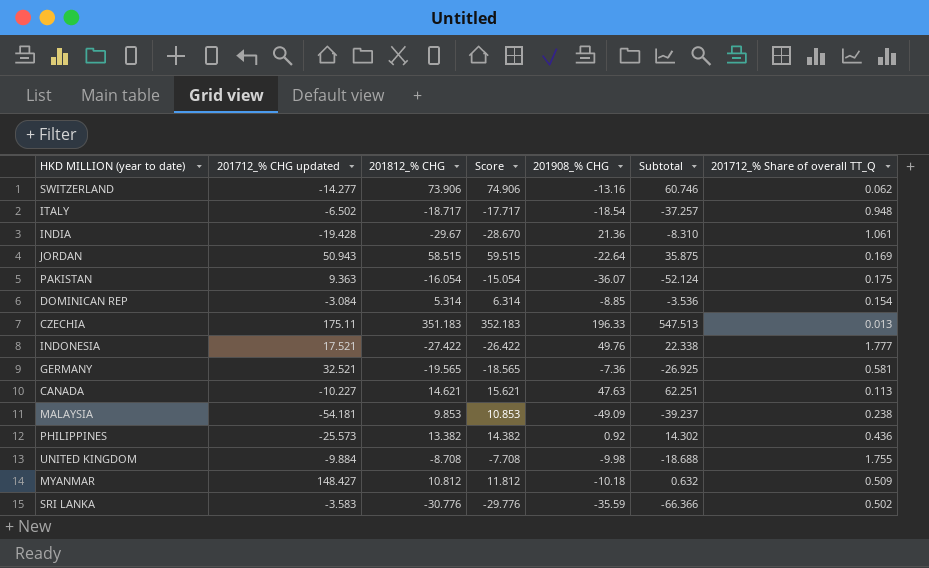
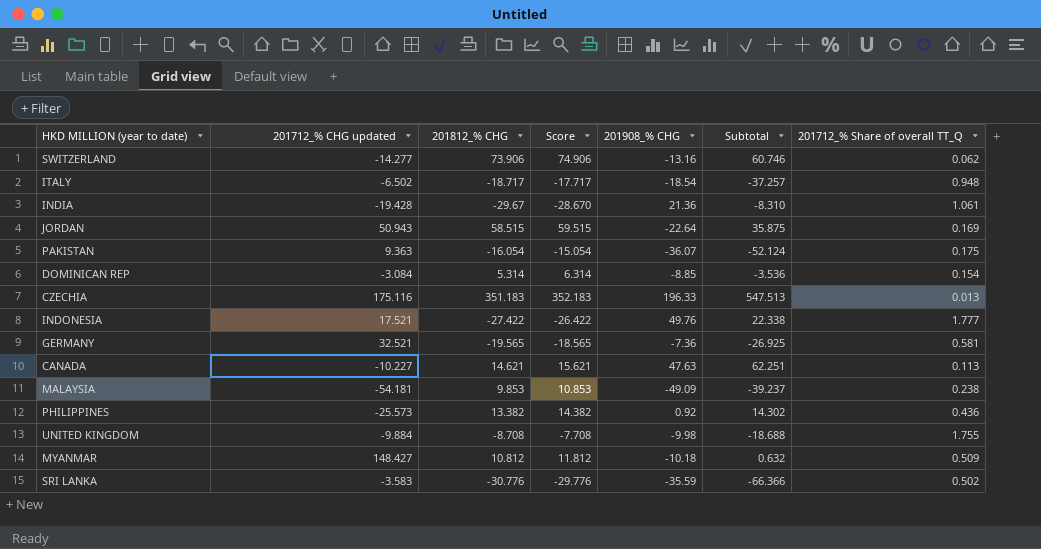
CZECHIA | 201712_% CHG updated: 175.11 -> 175.116

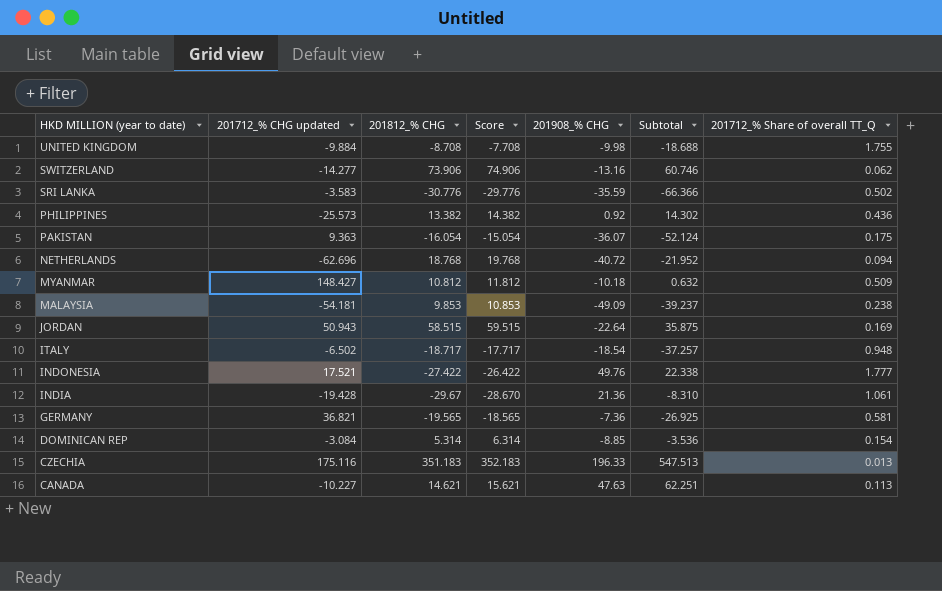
row order: none -> HKD MILLION (year to date) descending
row NETHERLANDS: none -> -62.696 | 18.768 | 19.768 | -40.72 | -21.952 | 0.094
GERMANY | 201712_% CHG updated: 32.521 -> 36.821

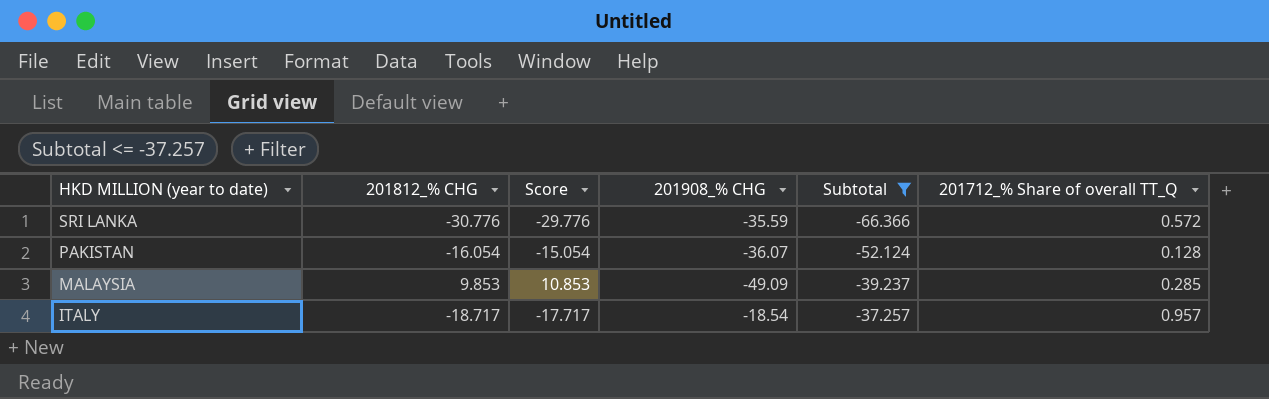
filter: none -> Subtotal <= -37.257
column 201712_% CHG updated | position: 2 -> none
SRI LANKA | 201712_% Share of overall TT_Q: 0.502 -> 0.572
PAKISTAN | 201712_% Share of overall TT_Q: 0.175 -> 0.128
MALAYSIA | 201712_% Share of overall TT_Q: 0.238 -> 0.285
ITALY | 201712_% Share of overall TT_Q: 0.948 -> 0.957

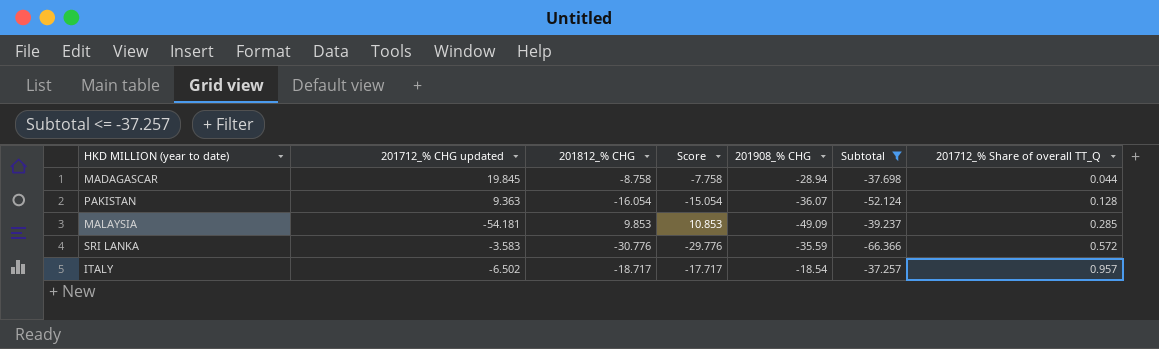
row order: HKD MILLION (year to date) descending -> 201712_% Share of overall TT_Q ascending
column 201712_% CHG updated | position: none -> 2
row MADAGASCAR: none -> 19.845 | -8.758 | -7.758 | -28.94 | -37.698 | 0.044

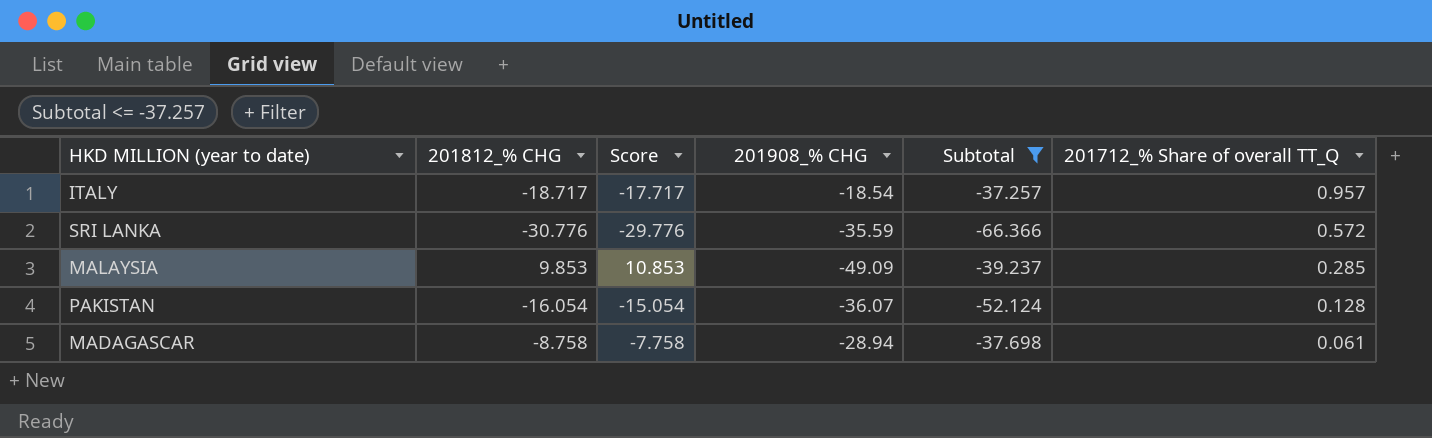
row order: 201712_% Share of overall TT_Q ascending -> 201712_% Share of overall TT_Q descending
column 201712_% CHG updated | position: 2 -> none
MADAGASCAR | 201712_% Share of overall TT_Q: 0.044 -> 0.061

